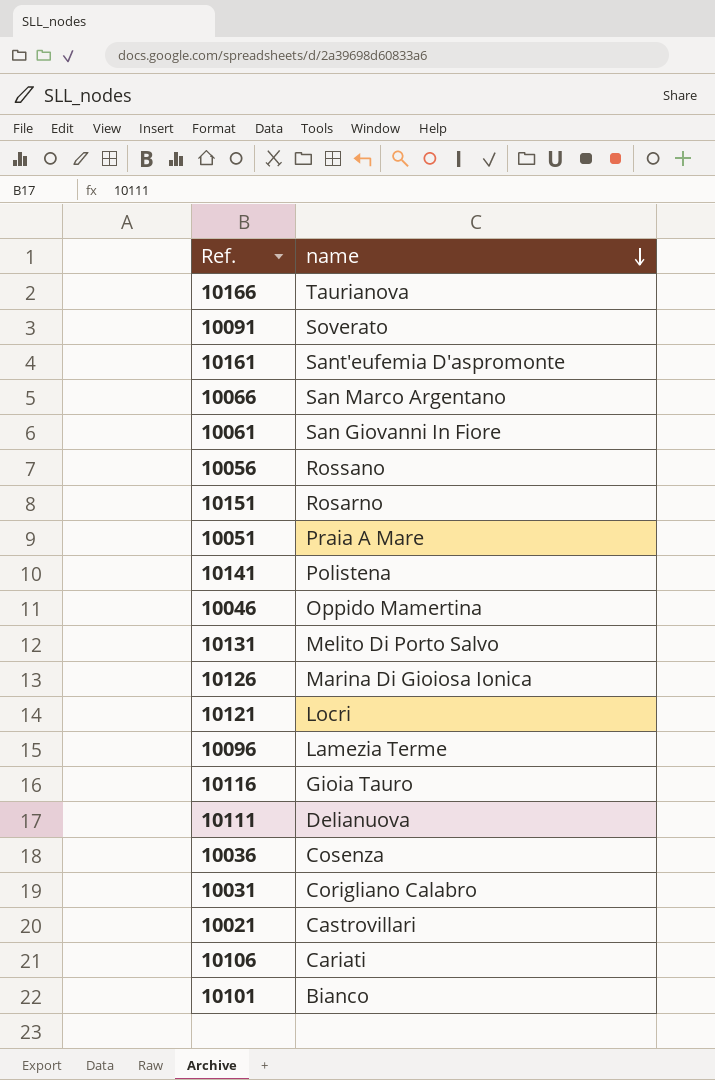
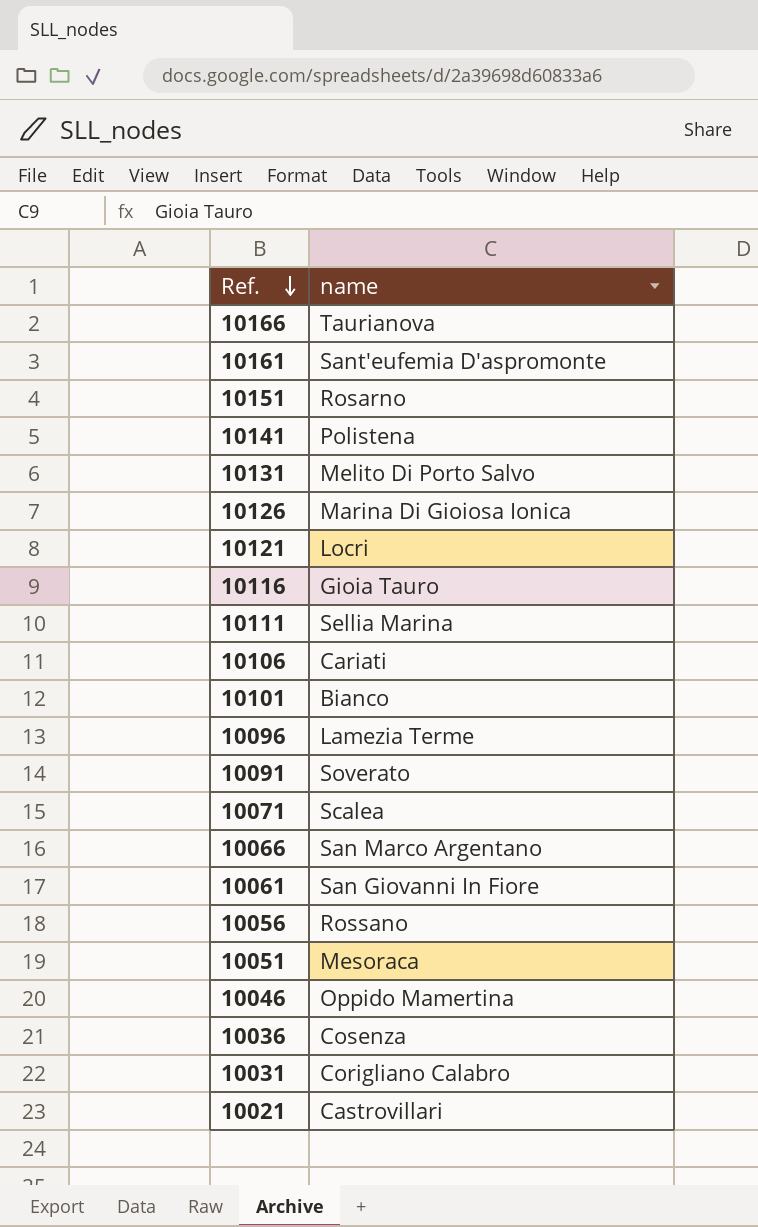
row order: name descending -> Ref. descending
10111 | name: Delianuova -> Sellia Marina
row 10071: none -> Scalea
10051 | name: Praia A Mare -> Mesoraca

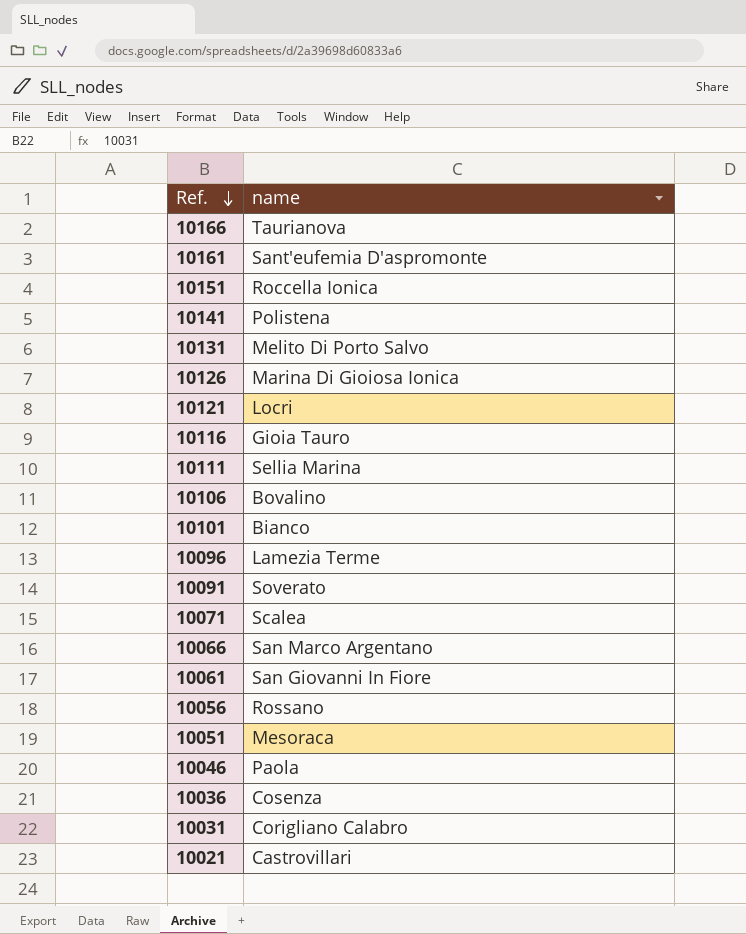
10151 | name: Rosarno -> Roccella Ionica
10106 | name: Cariati -> Bovalino
10046 | name: Oppido Mamertina -> Paola

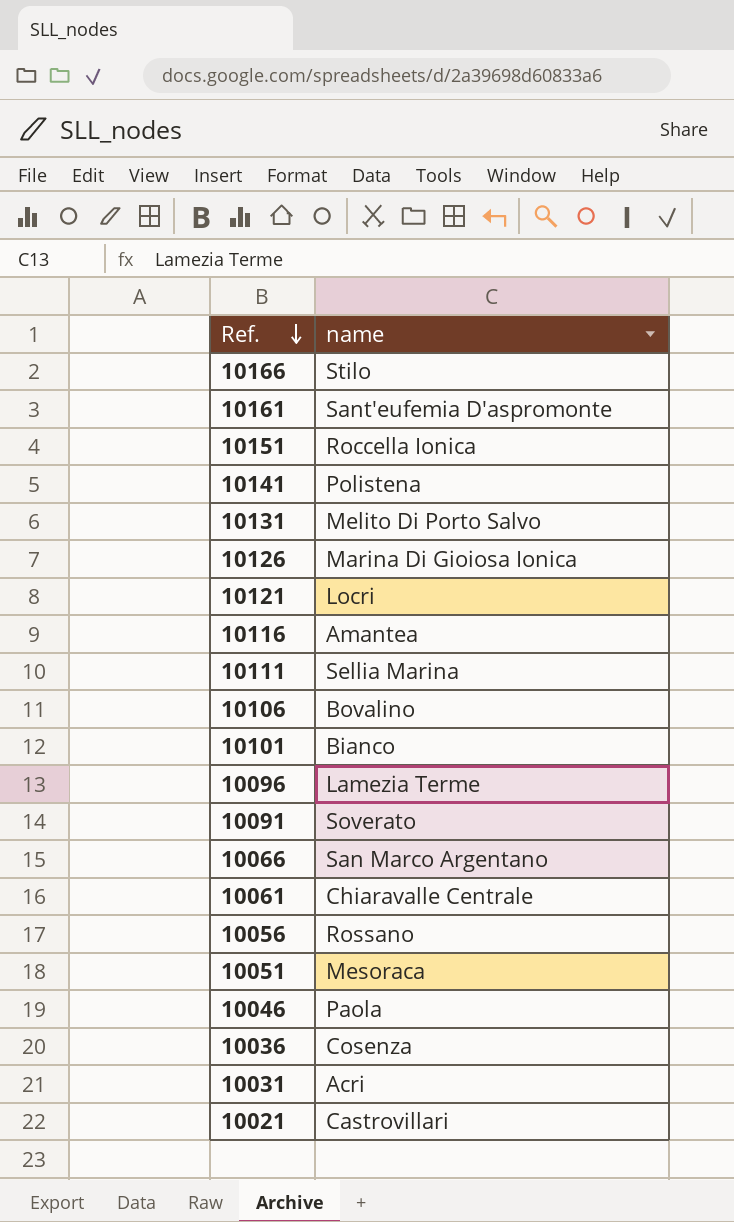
row 10071: Scalea -> none
10166 | name: Taurianova -> Stilo
10116 | name: Gioia Tauro -> Amantea
10061 | name: San Giovanni In Fiore -> Chiaravalle Centrale
10031 | name: Corigliano Calabro -> Acri

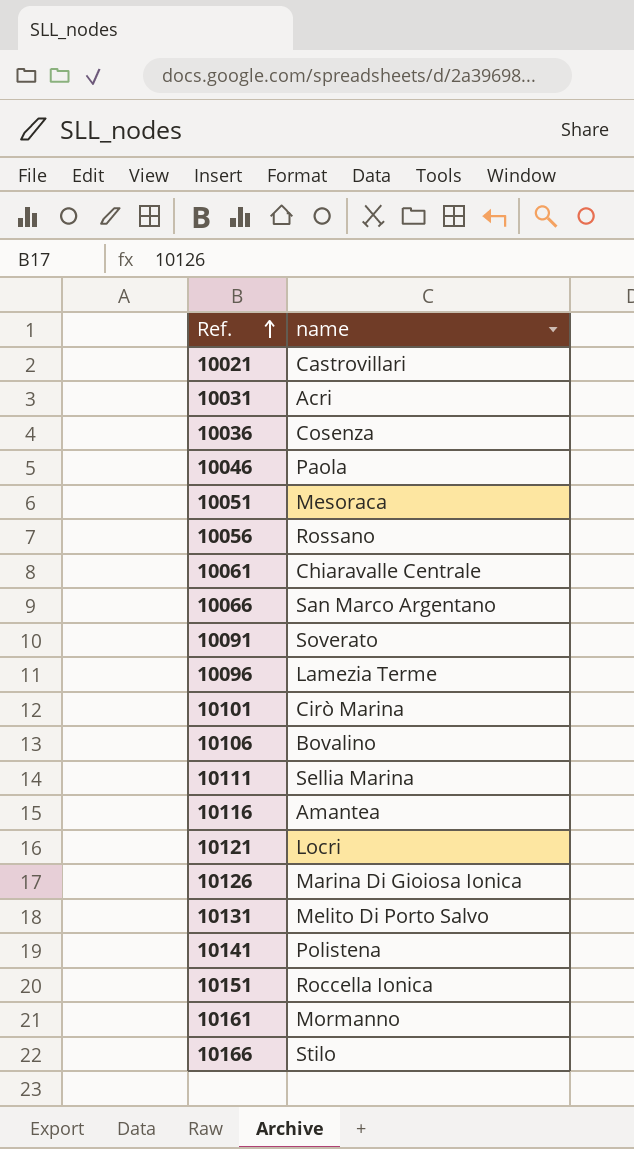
row order: Ref. descending -> Ref. ascending
10101 | name: Bianco -> Cirò Marina
10161 | name: Sant'eufemia D'aspromonte -> Mormanno

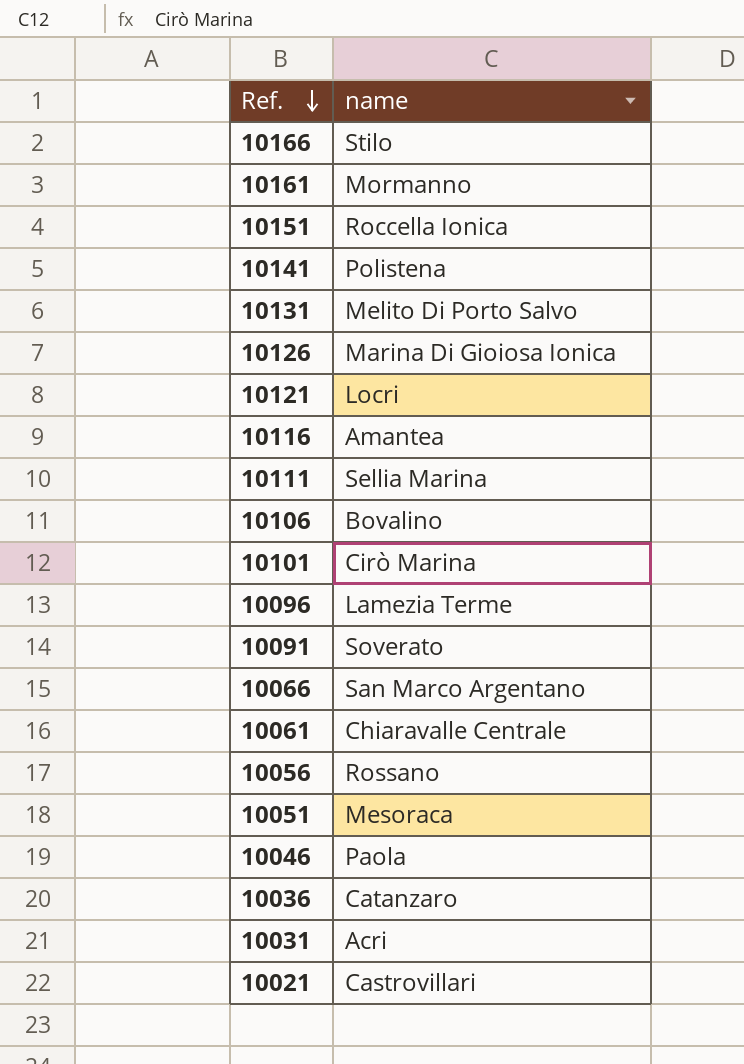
row order: Ref. ascending -> Ref. descending
10036 | name: Cosenza -> Catanzaro

